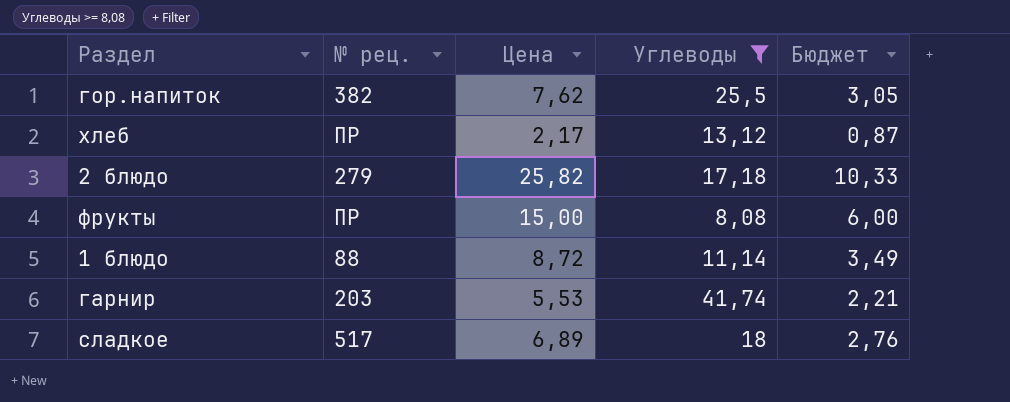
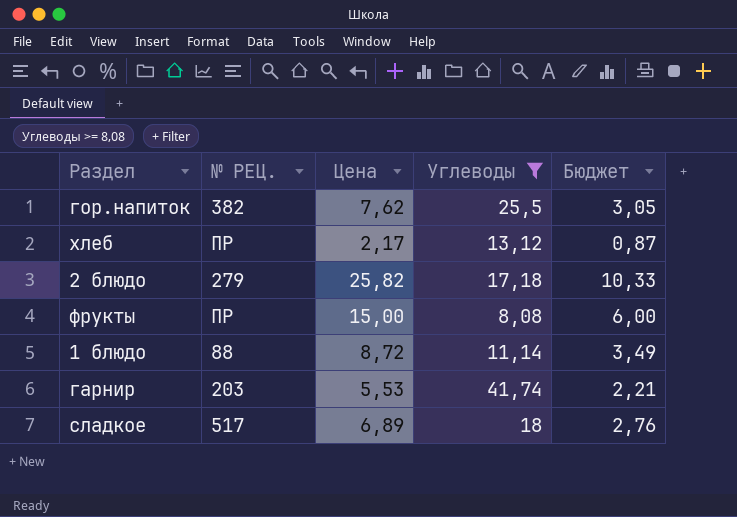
column name: № рец. -> № РЕЦ.

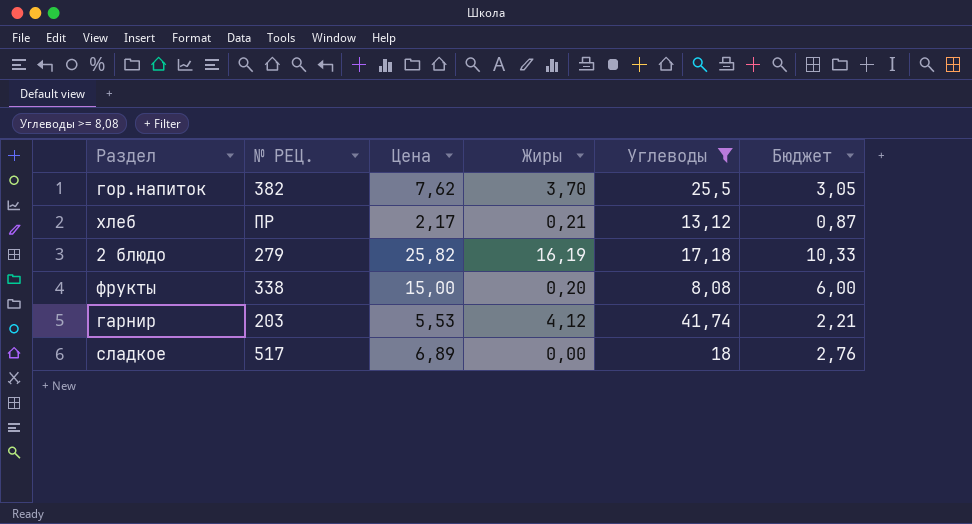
column Жиры | position: none -> 4
row 1 блюдо: 88 | 8,72 | 11,14 | 3,49 -> none
фрукты | № РЕЦ.: ПР -> 338

